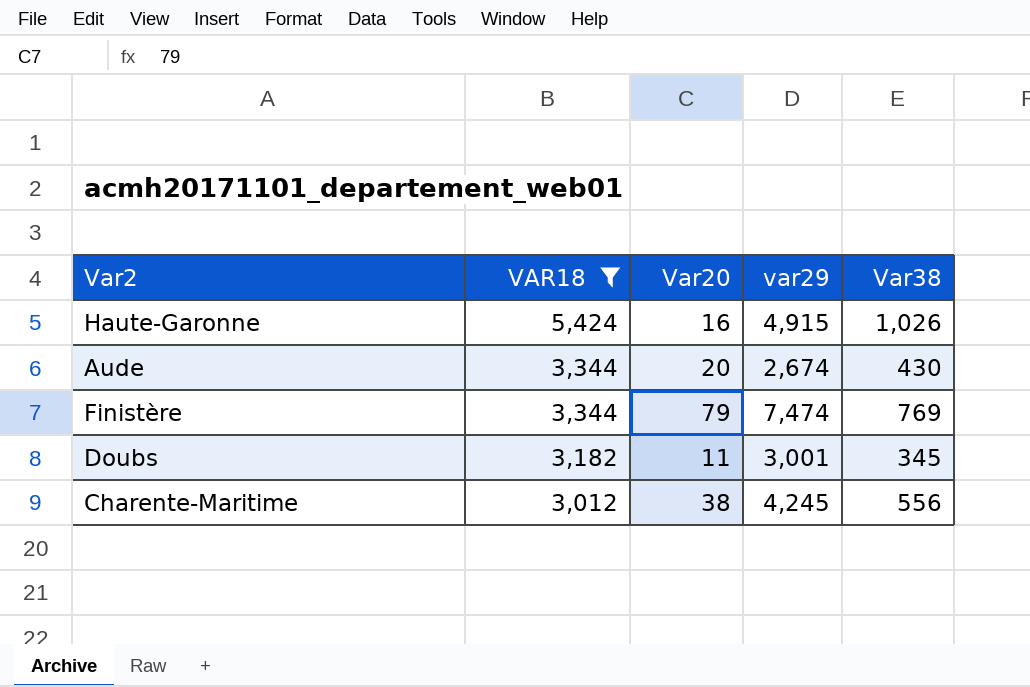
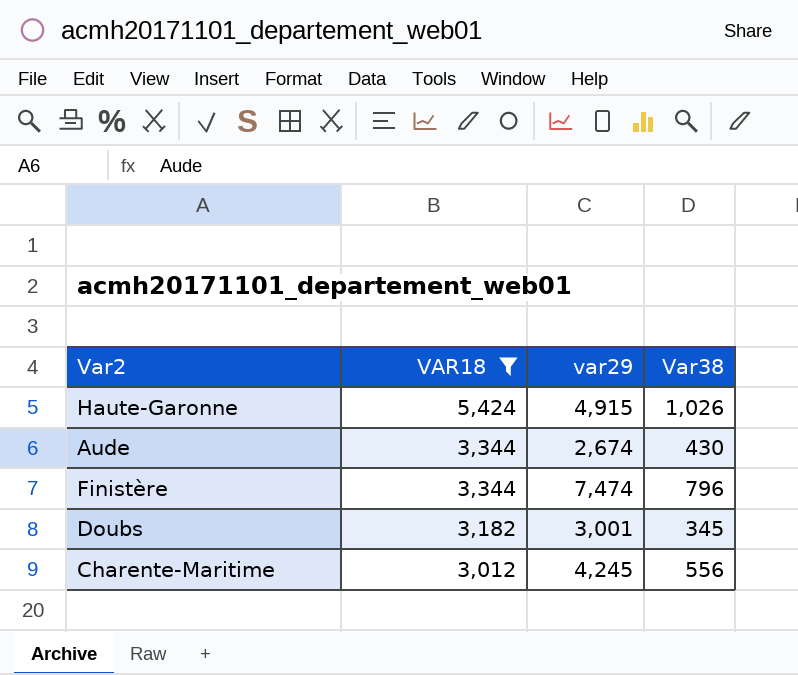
column Var20 | position: 3 -> none
Finistère | Var38: 769 -> 796

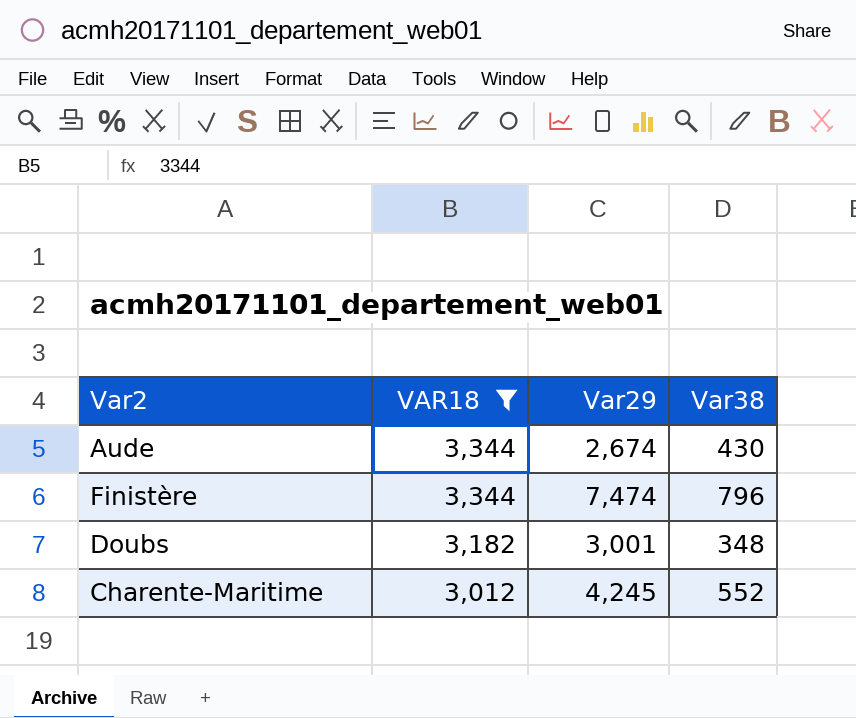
column name: var29 -> Var29
row Haute-Garonne: 5,424 | 4,915 | 1,026 -> none
Doubs | Var38: 345 -> 348
Charente-Maritime | Var38: 556 -> 552

